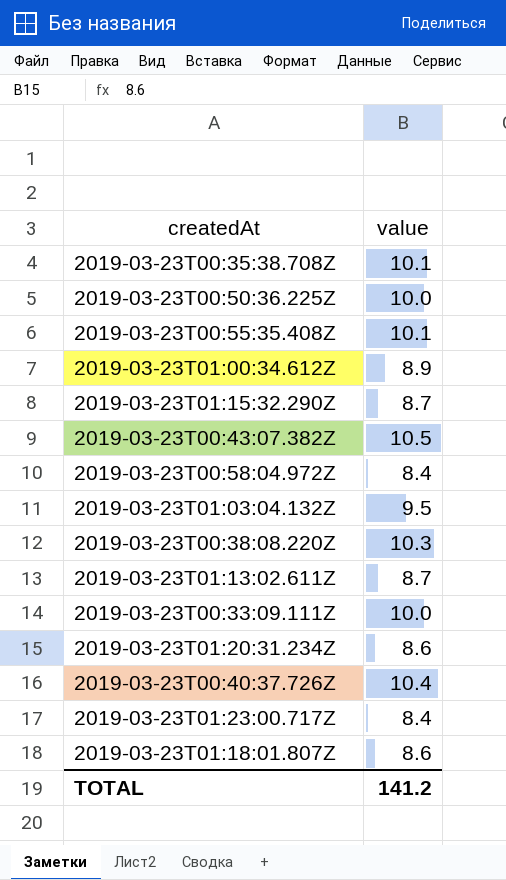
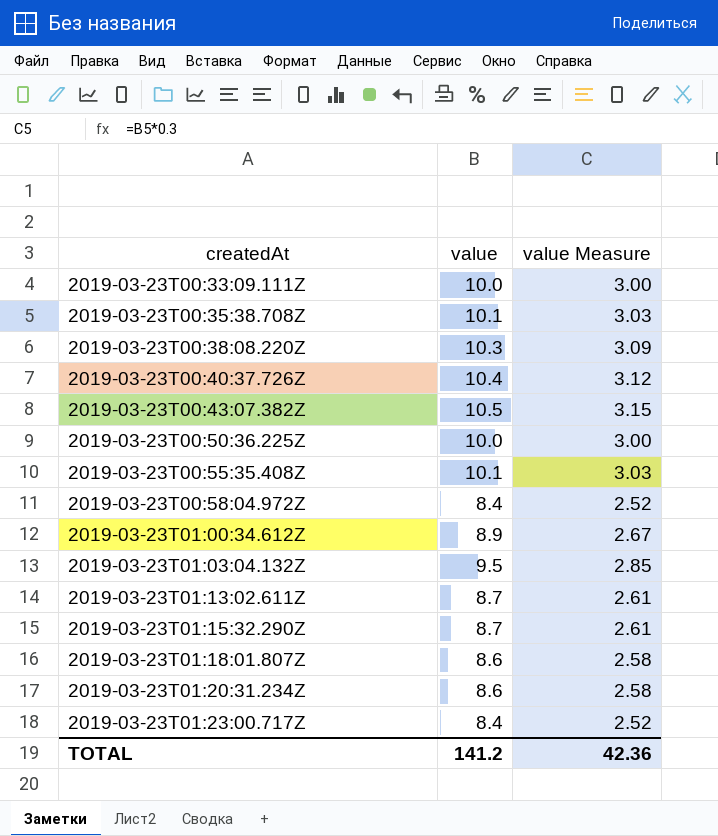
row order: none -> createdAt ascending
column value Measure | formula: none -> [value] * 0.3

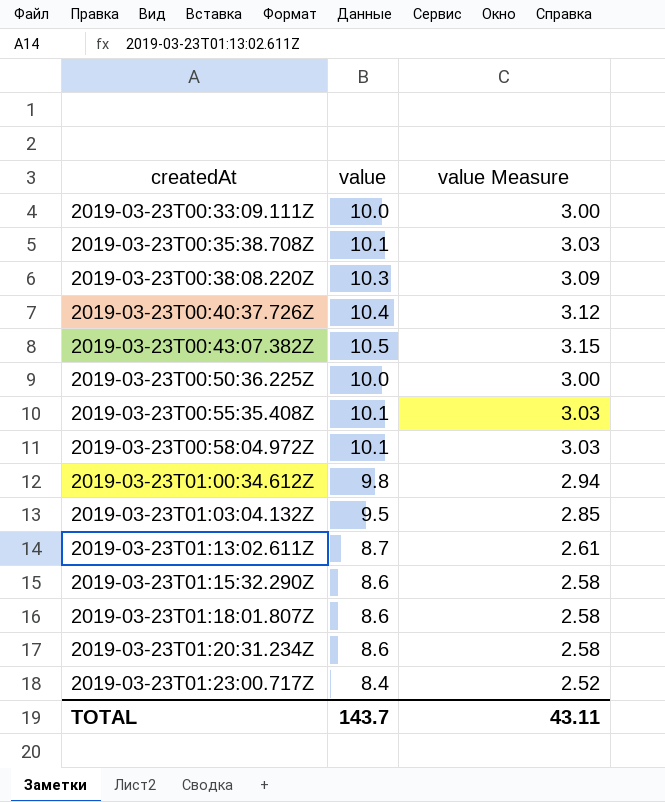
2019-03-23T00:58:04.972Z | value: 8.4 -> 10.1
2019-03-23T00:58:04.972Z | value Measure: 2.52 -> 3.03
2019-03-23T01:00:34.612Z | value: 8.9 -> 9.8
2019-03-23T01:00:34.612Z | value Measure: 2.67 -> 2.94
2019-03-23T01:15:32.290Z | value: 8.7 -> 8.6
2019-03-23T01:15:32.290Z | value Measure: 2.61 -> 2.58
TOTAL | value: 141.2 -> 143.7
TOTAL | value Measure: 42.36 -> 43.11

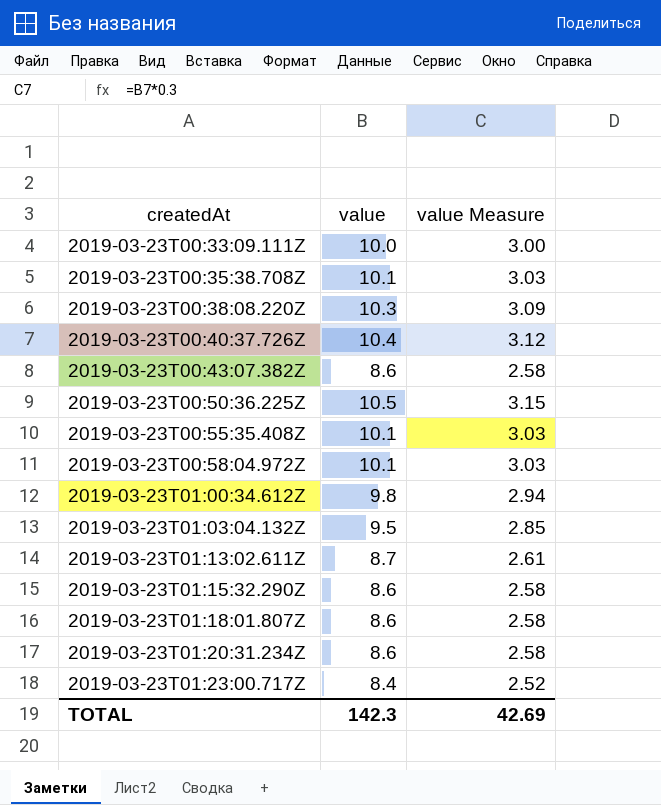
2019-03-23T00:43:07.382Z | value: 10.5 -> 8.6
2019-03-23T00:43:07.382Z | value Measure: 3.15 -> 2.58
2019-03-23T00:50:36.225Z | value: 10.0 -> 10.5
2019-03-23T00:50:36.225Z | value Measure: 3.00 -> 3.15
TOTAL | value: 143.7 -> 142.3
TOTAL | value Measure: 43.11 -> 42.69

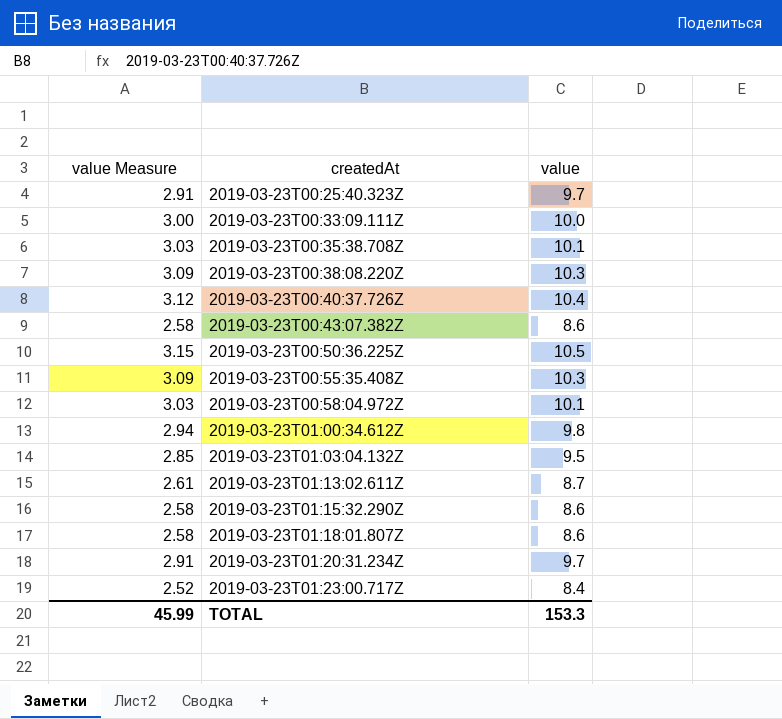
column value Measure | position: 3 -> 1
row 2019-03-23T00:25:40.323Z: none -> 2.91 | 9.7
2019-03-23T00:55:35.408Z | value Measure: 3.03 -> 3.09
2019-03-23T00:55:35.408Z | value: 10.1 -> 10.3
2019-03-23T01:20:31.234Z | value Measure: 2.58 -> 2.91
2019-03-23T01:20:31.234Z | value: 8.6 -> 9.7
TOTAL | value Measure: 42.69 -> 45.99
TOTAL | value: 142.3 -> 153.3

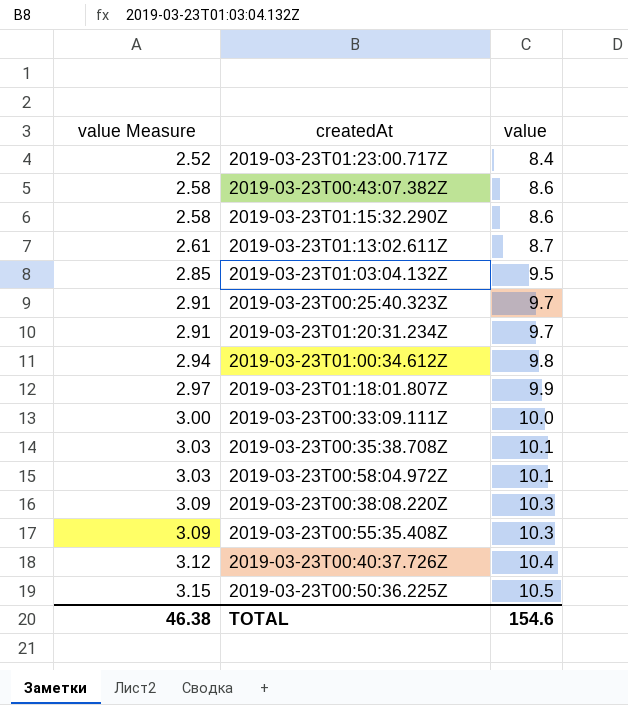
row order: createdAt ascending -> value Measure ascending
2019-03-23T01:18:01.807Z | value Measure: 2.58 -> 2.97
2019-03-23T01:18:01.807Z | value: 8.6 -> 9.9
TOTAL | value Measure: 45.99 -> 46.38
TOTAL | value: 153.3 -> 154.6

